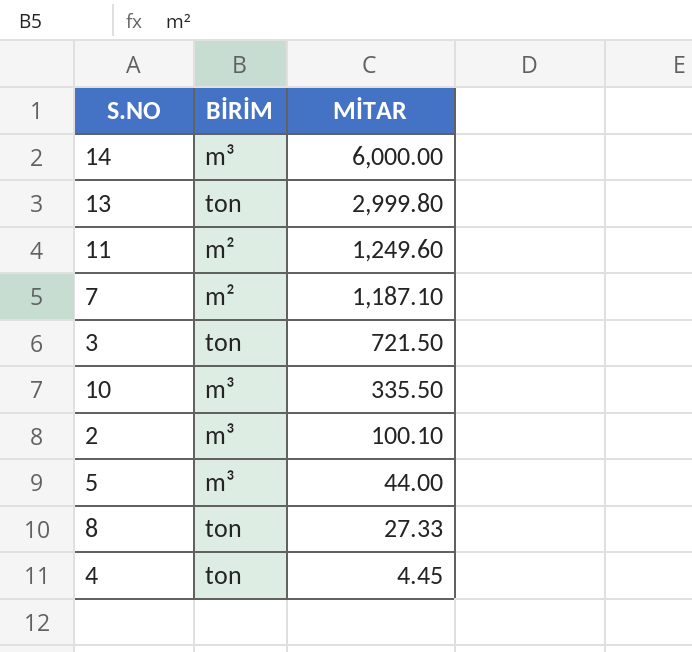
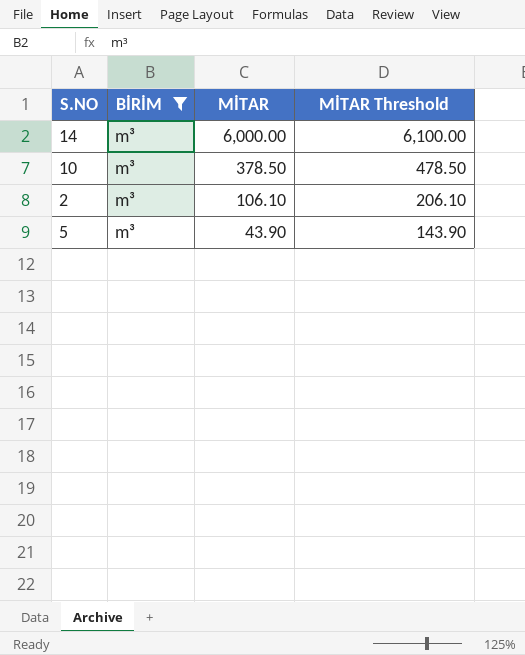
filter: none -> BİRİM = m³
column MİTAR Threshold | formula: none -> [MİTAR] + 100
10 | MİTAR: 335.50 -> 378.50
2 | MİTAR: 100.10 -> 106.10
5 | MİTAR: 44.00 -> 43.90

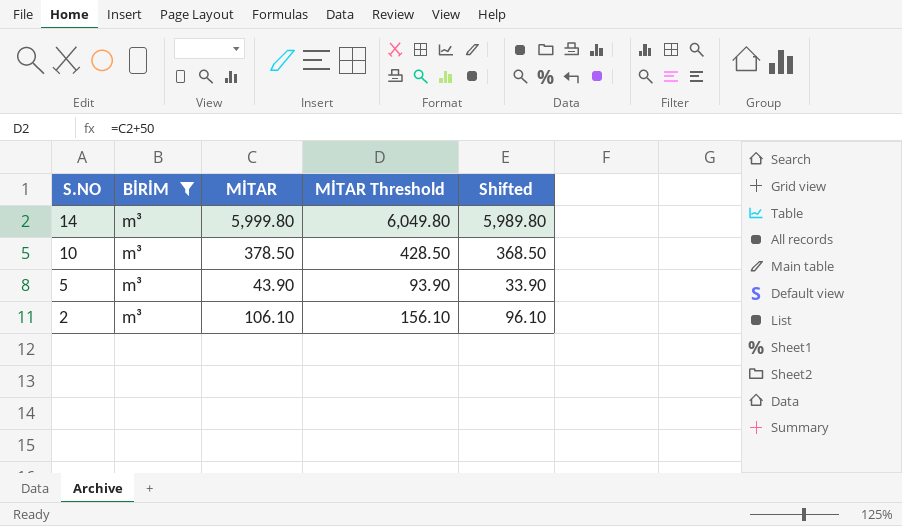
row order: MİTAR descending -> S.NO descending
column MİTAR Threshold | formula: [MİTAR] + 100 -> [MİTAR] + 50
column Shifted | formula: none -> [MİTAR] - 10
14 | MİTAR: 6,000.00 -> 5,999.80

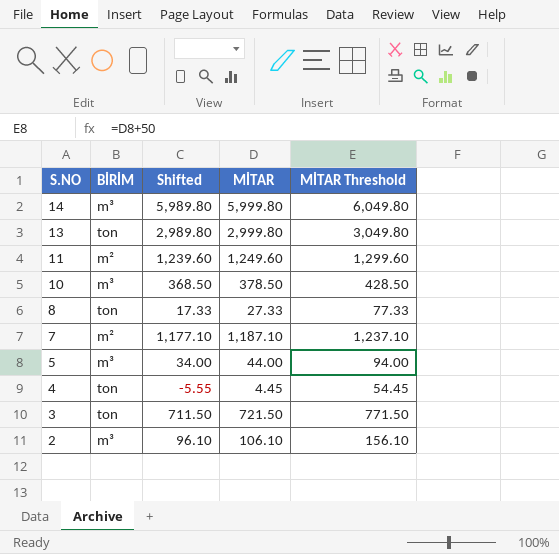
filter: BİRİM = m³ -> none
column Shifted | position: 5 -> 3
5 | Shifted: 33.90 -> 34.00
5 | MİTAR: 43.90 -> 44.00
5 | MİTAR Threshold: 93.90 -> 94.00

